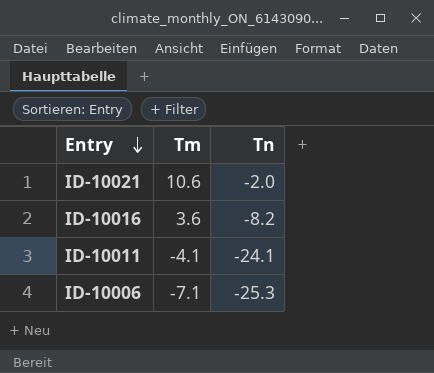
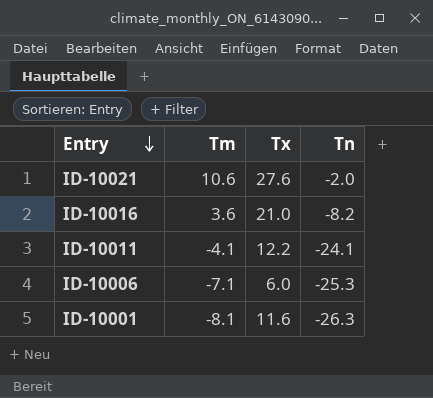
column Tx | position: none -> 3
row ID-10001: none -> -8.1 | 11.6 | -26.3

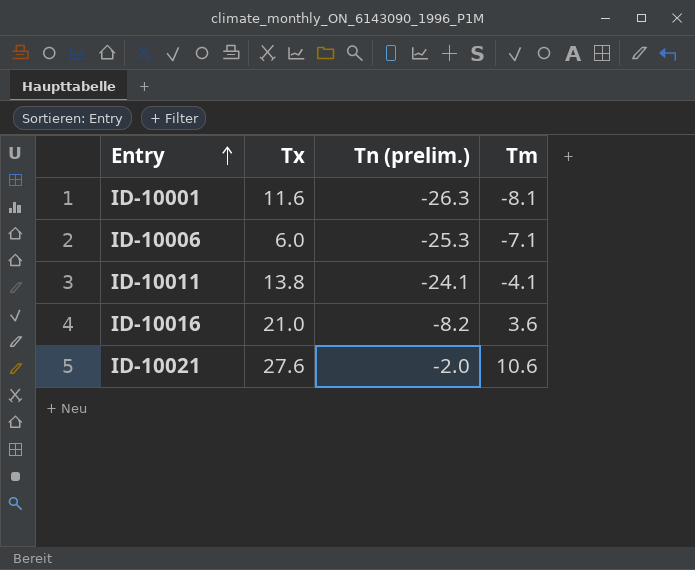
row order: Entry descending -> Entry ascending
column name: Tn -> Tn (prelim.)
column Tm | position: 2 -> 4
ID-10011 | Tx: 12.2 -> 13.8

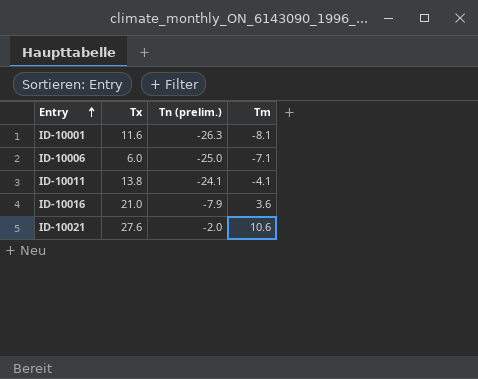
ID-10006 | Tn (prelim.): -25.3 -> -25.0
ID-10016 | Tn (prelim.): -8.2 -> -7.9

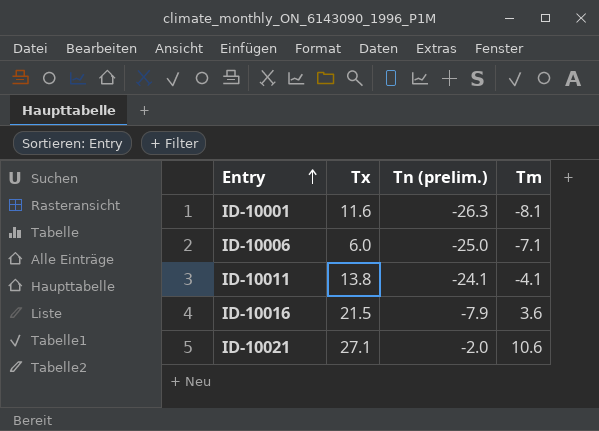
ID-10016 | Tx: 21.0 -> 21.5
ID-10021 | Tx: 27.6 -> 27.1

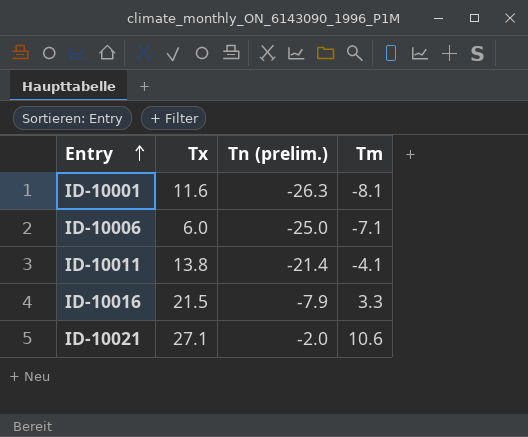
ID-10011 | Tn (prelim.): -24.1 -> -21.4
ID-10016 | Tm: 3.6 -> 3.3

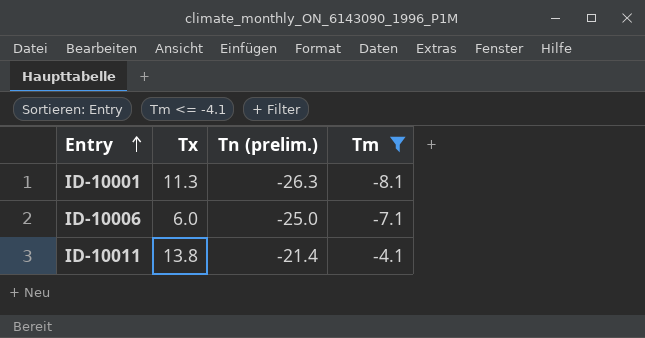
filter: none -> Tm <= -4.1
ID-10001 | Tx: 11.6 -> 11.3

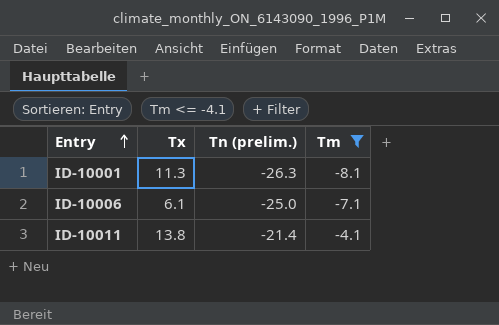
ID-10006 | Tx: 6.0 -> 6.1

